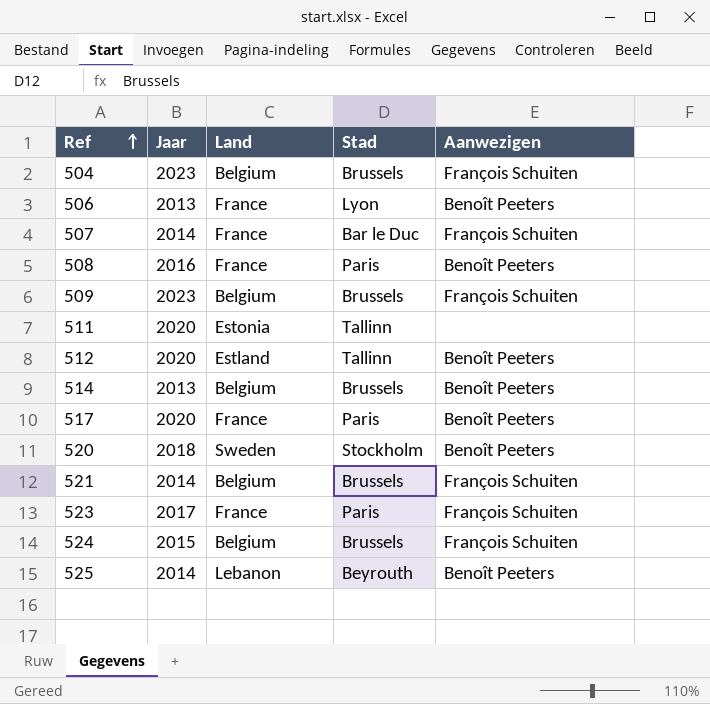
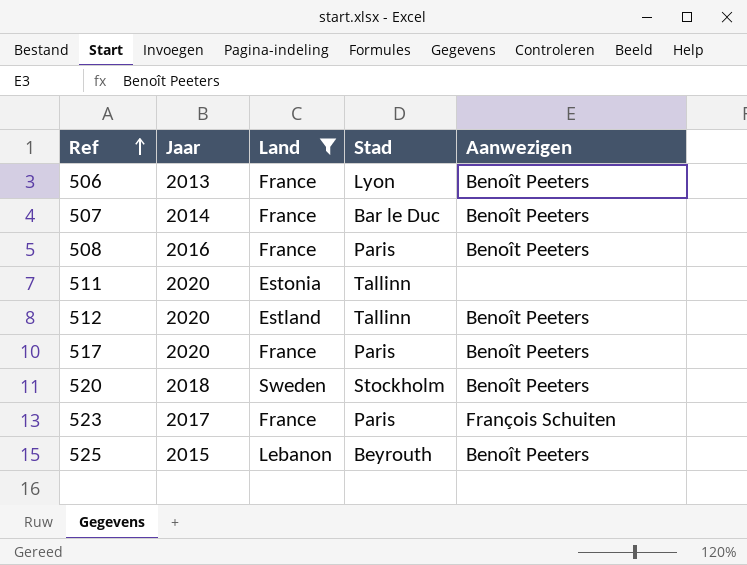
filter: none -> Land != Belgium
507 | Aanwezigen: François Schuiten -> Benoît Peeters
525 | Jaar: 2014 -> 2015

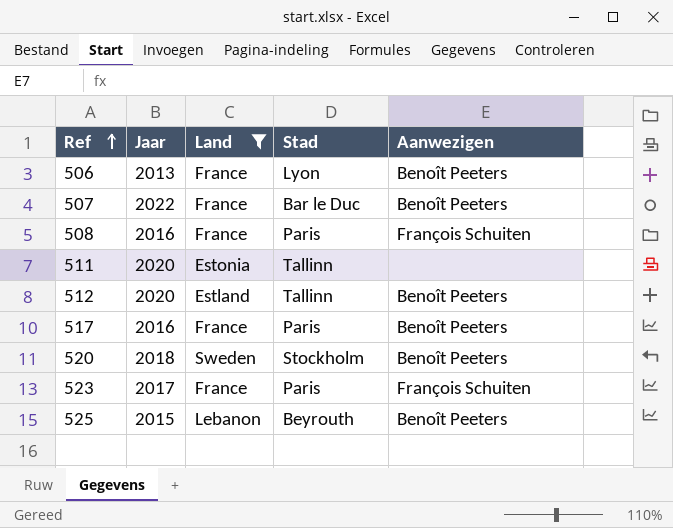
507 | Jaar: 2014 -> 2022
508 | Aanwezigen: Benoît Peeters -> François Schuiten
517 | Jaar: 2020 -> 2016

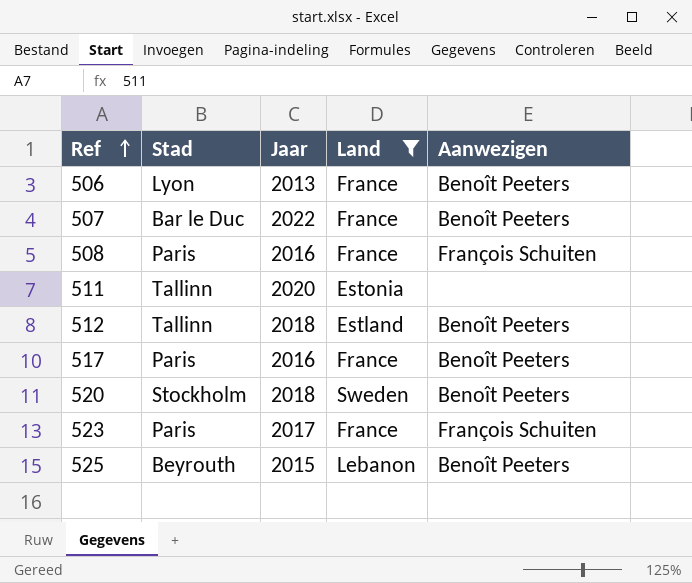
column Stad | position: 4 -> 2
512 | Jaar: 2020 -> 2018

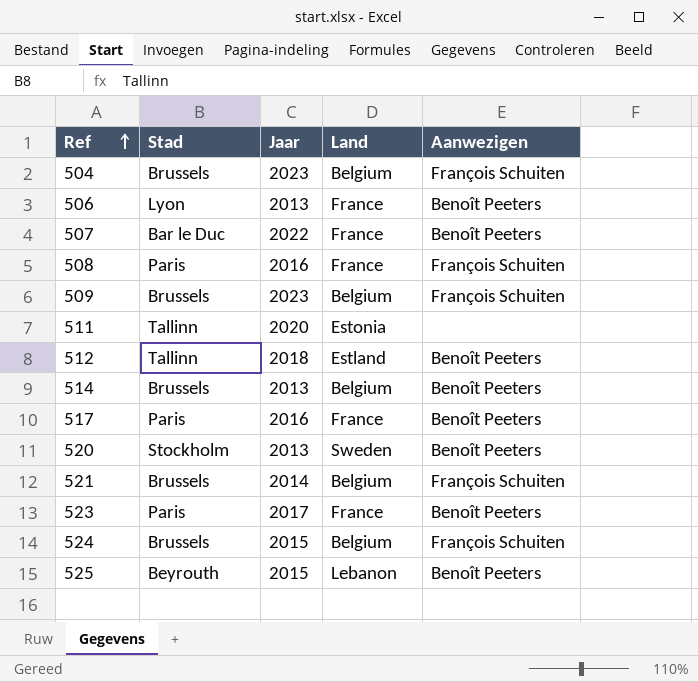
filter: Land != Belgium -> none
520 | Jaar: 2018 -> 2013
523 | Aanwezigen: François Schuiten -> Benoît Peeters

